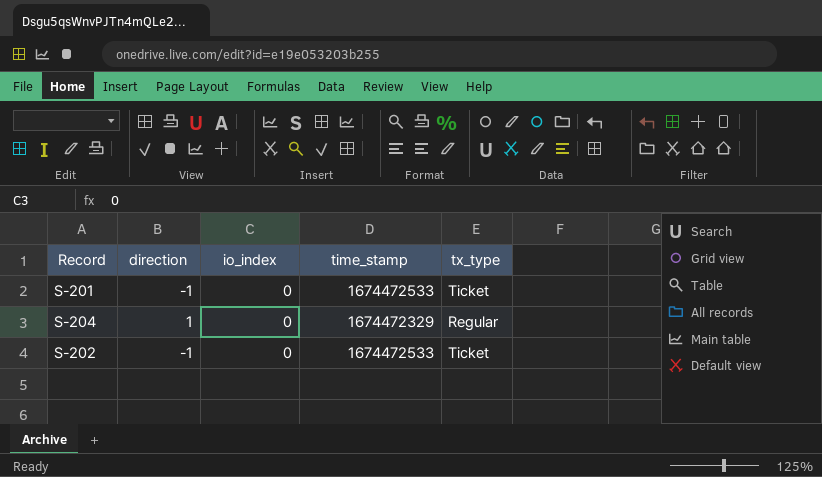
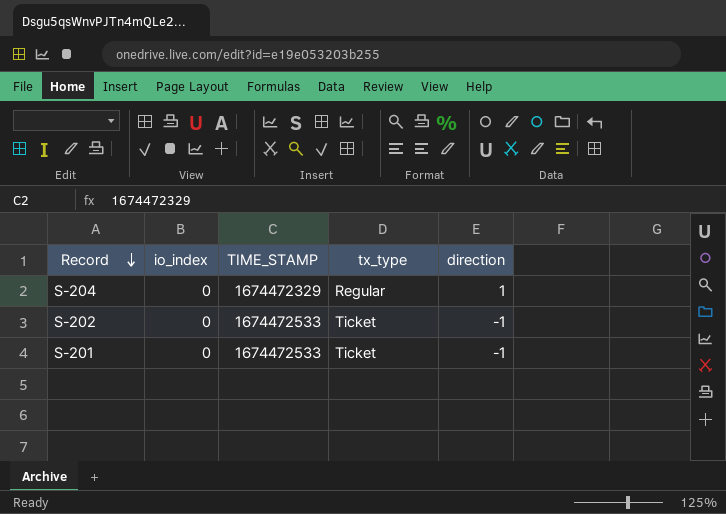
row order: none -> Record descending
column name: time_stamp -> TIME_STAMP
column direction | position: 2 -> 5

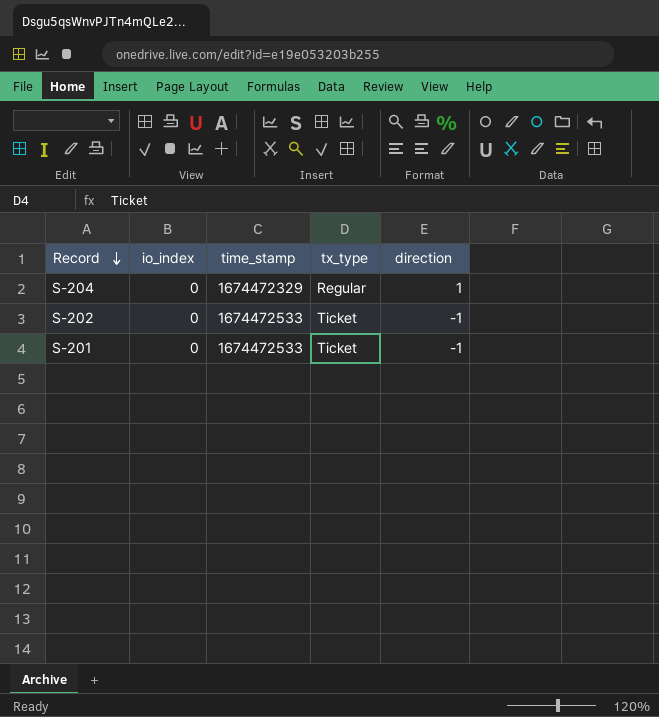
column name: TIME_STAMP -> time_stamp

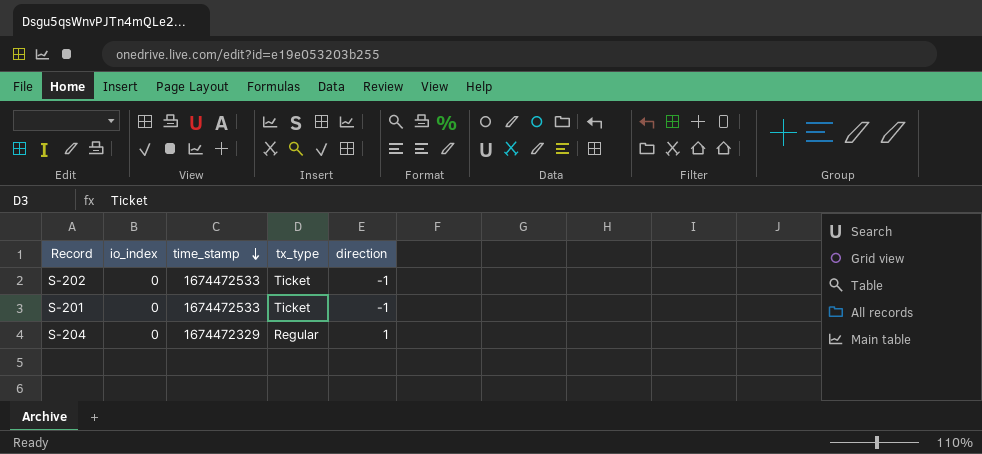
row order: Record descending -> time_stamp descending

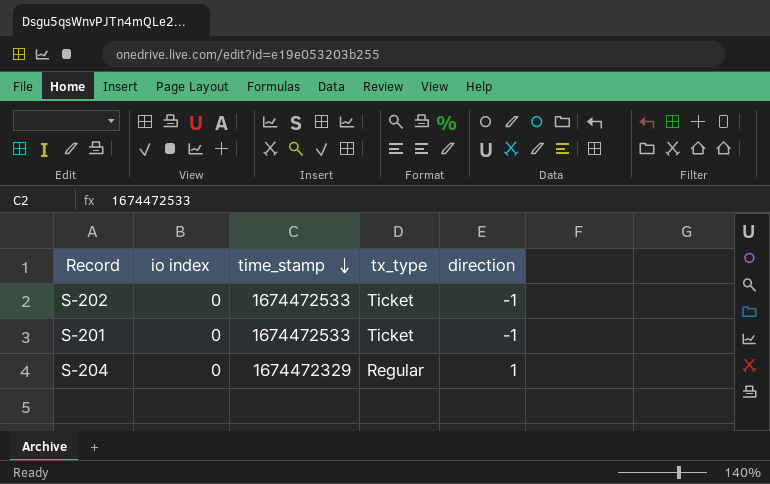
column name: io_index -> io index

